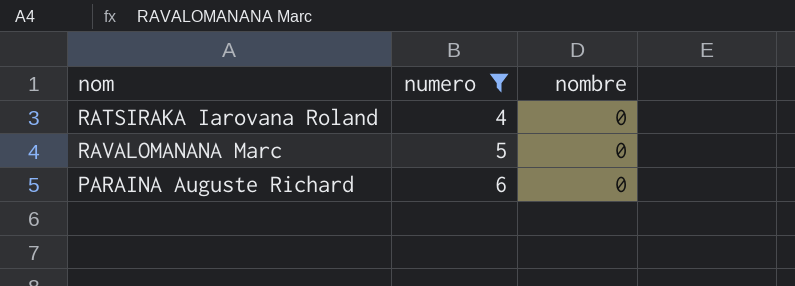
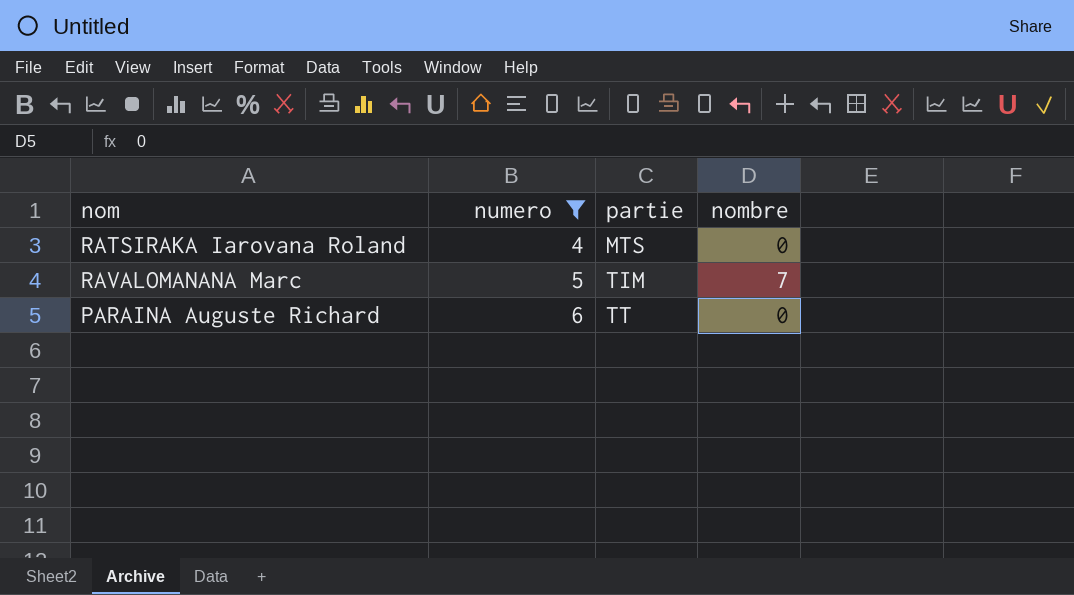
column partie | position: none -> 3
RAVALOMANANA Marc | nombre: 0 -> 7

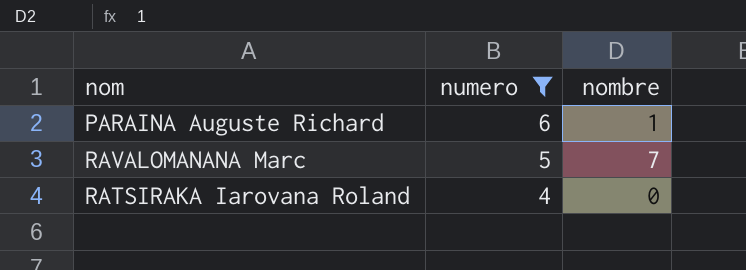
row order: numero ascending -> numero descending
column partie | position: 3 -> none
PARAINA Auguste Richard | nombre: 0 -> 1

